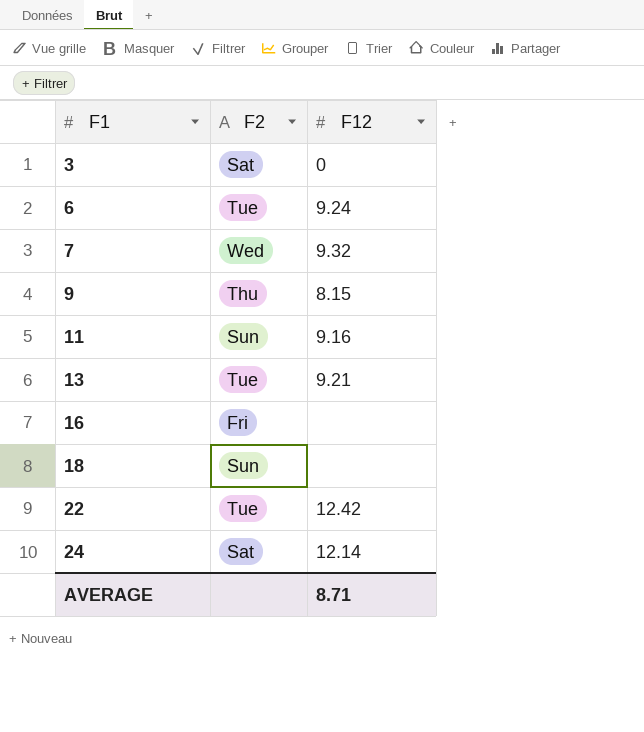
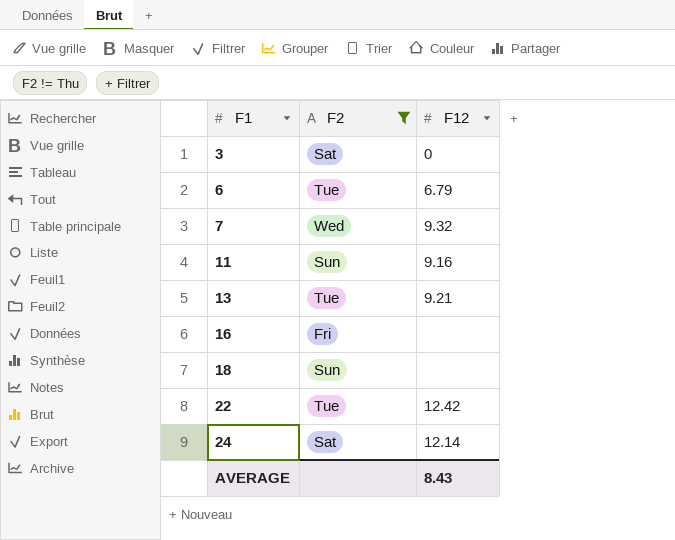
filter: none -> F2 != Thu
6 | F12: 9.24 -> 6.79
AVERAGE | F12: 8.71 -> 8.43

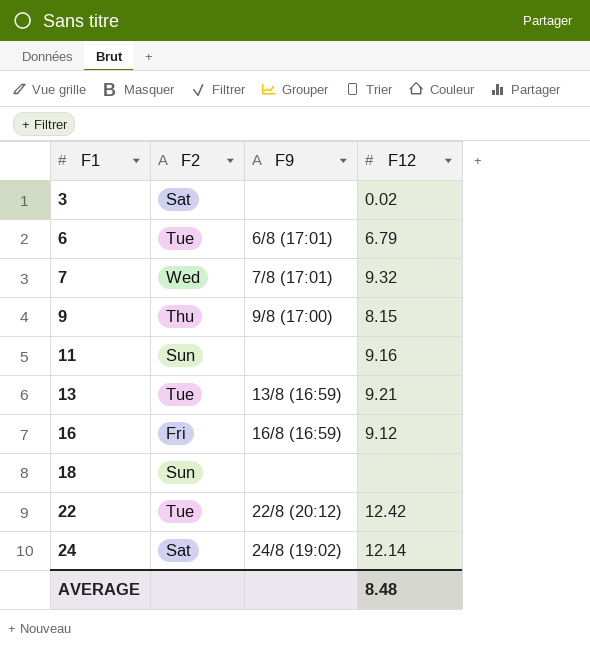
filter: F2 != Thu -> none
column F9 | position: none -> 3
3 | F12: 0 -> 0.02
16 | F12: none -> 9.12
AVERAGE | F12: 8.43 -> 8.48

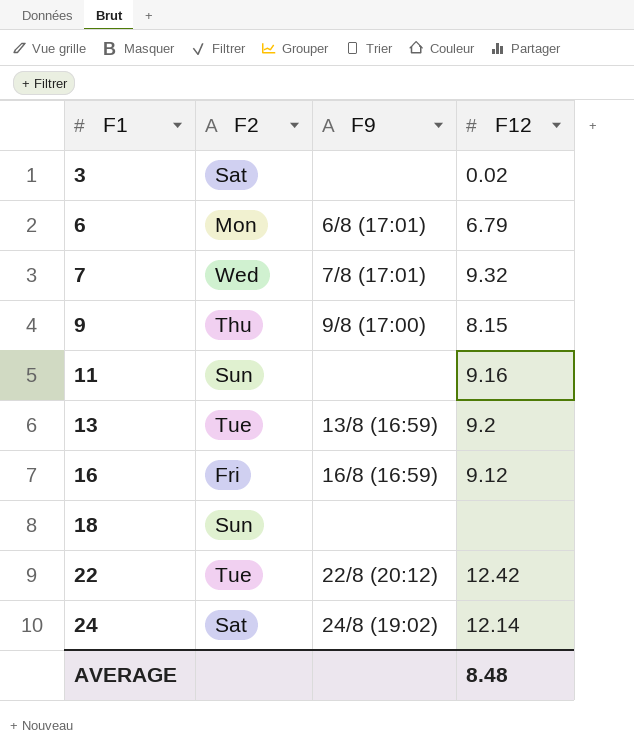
6 | F2: Tue -> Mon
13 | F12: 9.21 -> 9.2

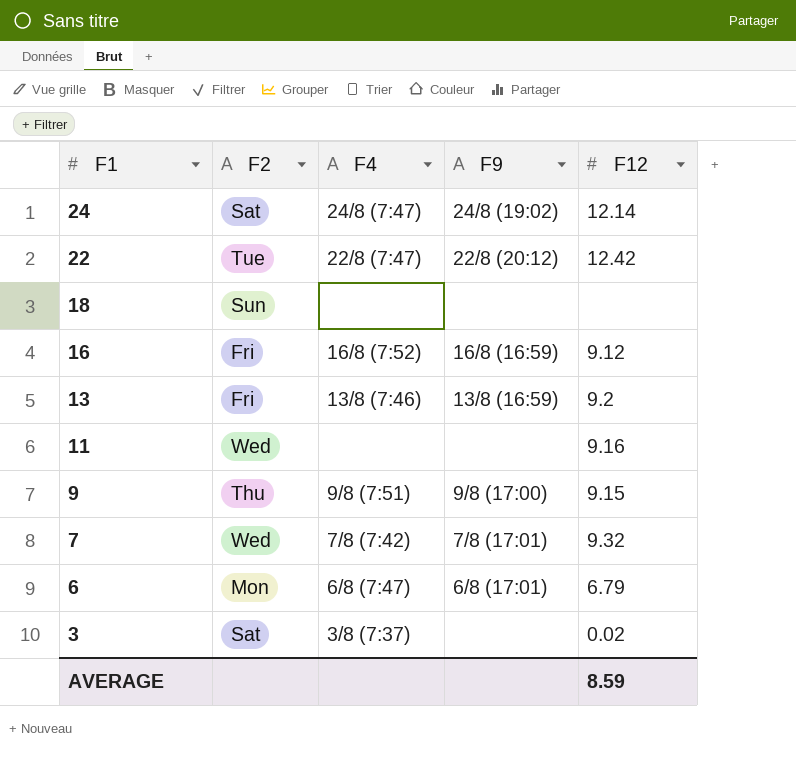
row order: F1 ascending -> F1 descending
column F4 | position: none -> 3
13 | F2: Tue -> Fri
11 | F2: Sun -> Wed
9 | F12: 8.15 -> 9.15
AVERAGE | F12: 8.48 -> 8.59

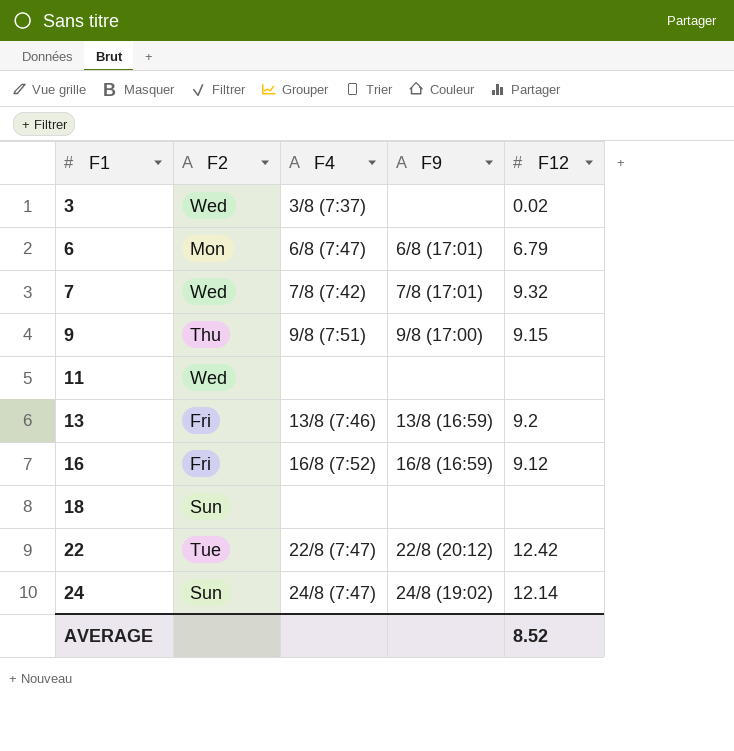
row order: F1 descending -> F1 ascending
3 | F2: Sat -> Wed
11 | F12: 9.16 -> none
24 | F2: Sat -> Sun
AVERAGE | F12: 8.59 -> 8.52

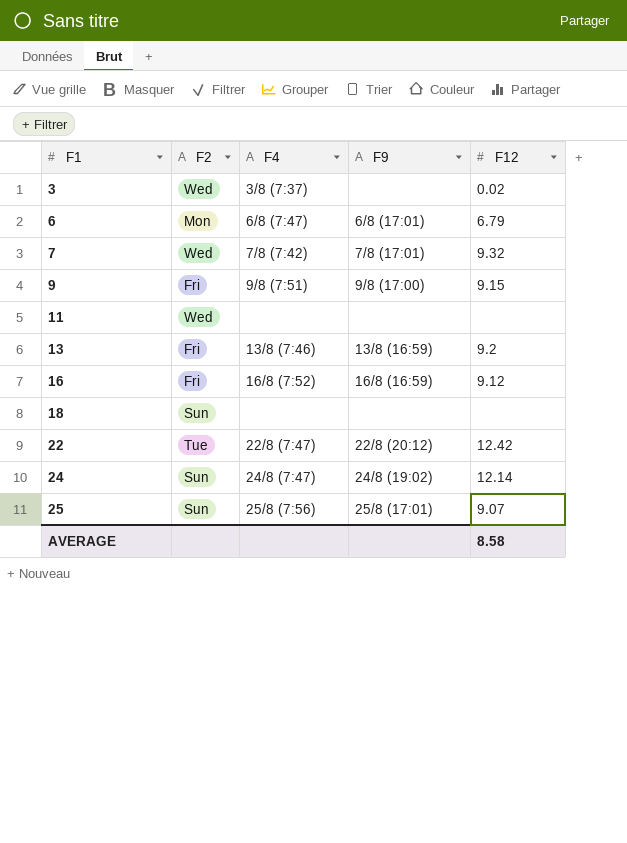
9 | F2: Thu -> Fri
row 25: none -> Sun | 25/8 (7:56) | 25/8 (17:01) | 9.07
AVERAGE | F12: 8.52 -> 8.58

